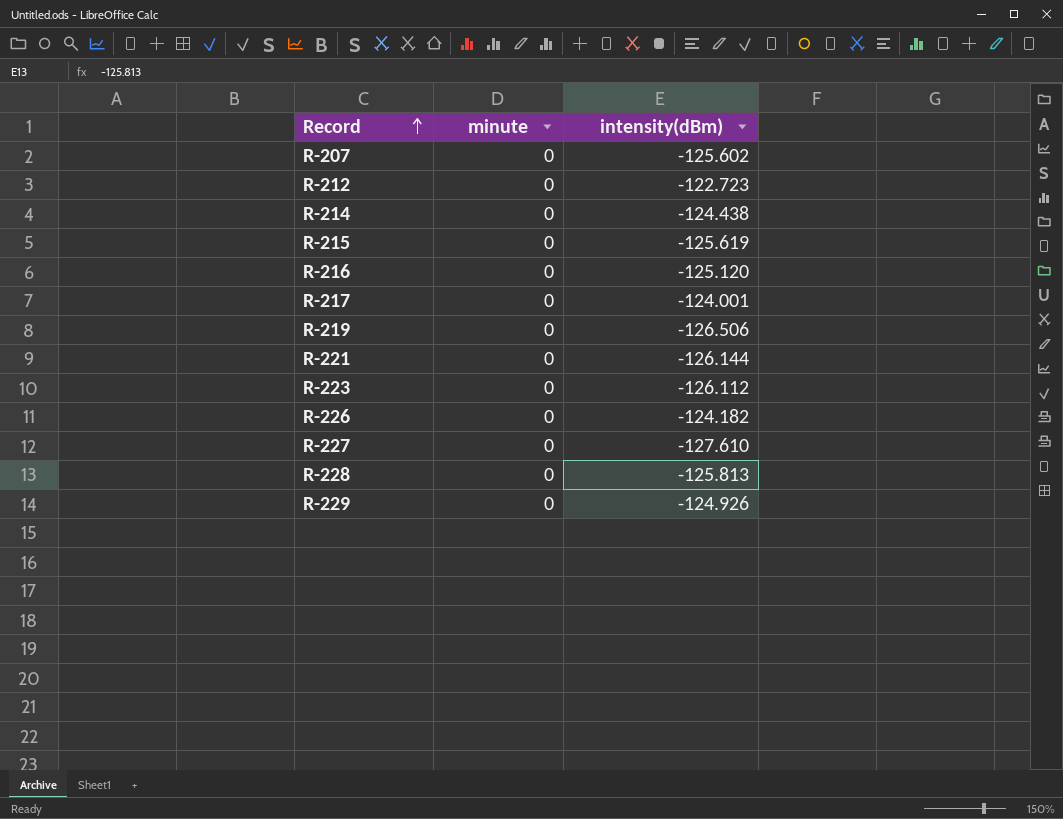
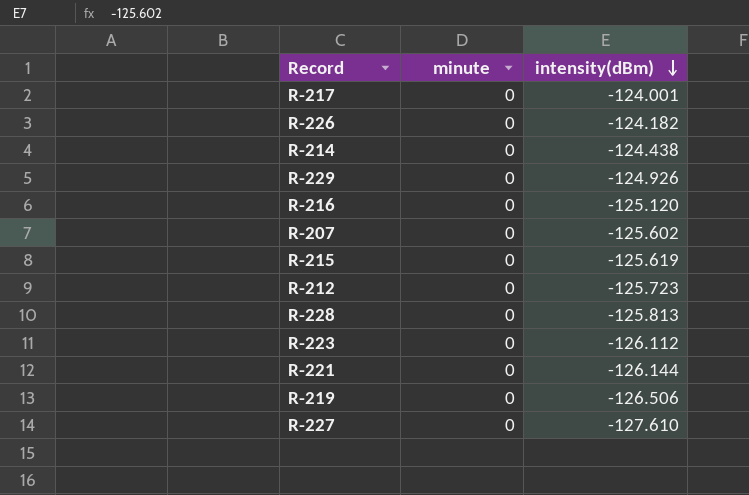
row order: Record ascending -> intensity(dBm) descending
R-212 | intensity(dBm): -122.723 -> -125.723

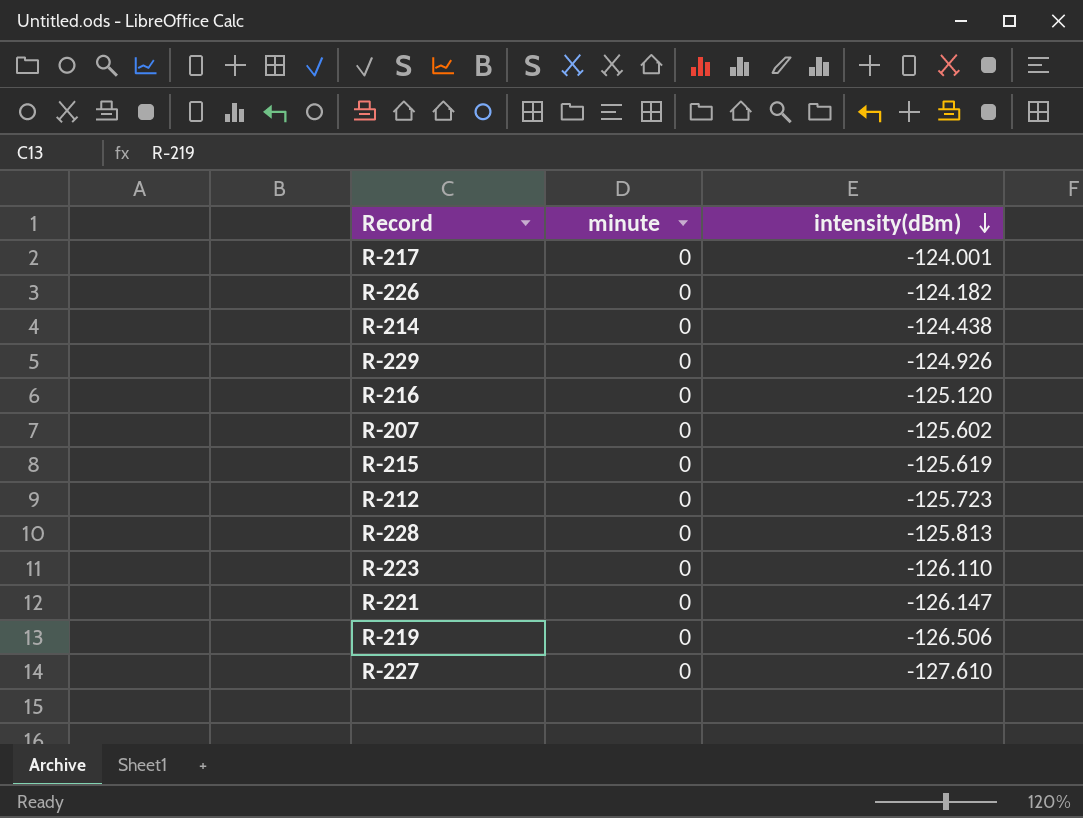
R-223 | intensity(dBm): -126.112 -> -126.110
R-221 | intensity(dBm): -126.144 -> -126.147

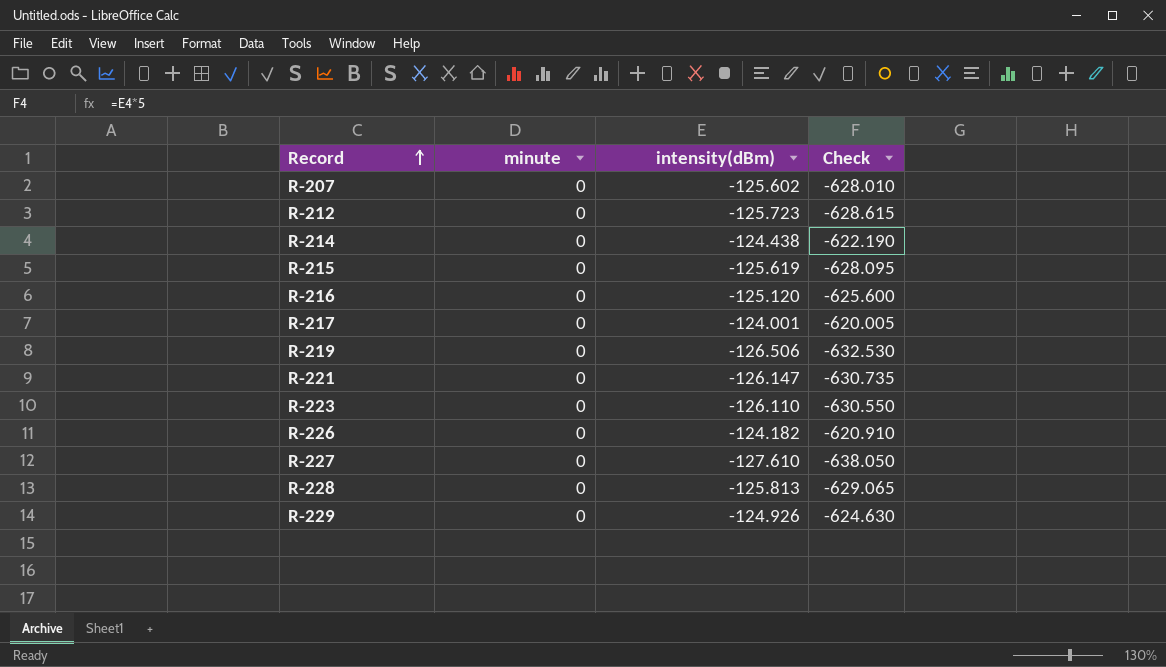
row order: intensity(dBm) descending -> Record ascending
column Check | formula: none -> [intensity(dBm)] * 5

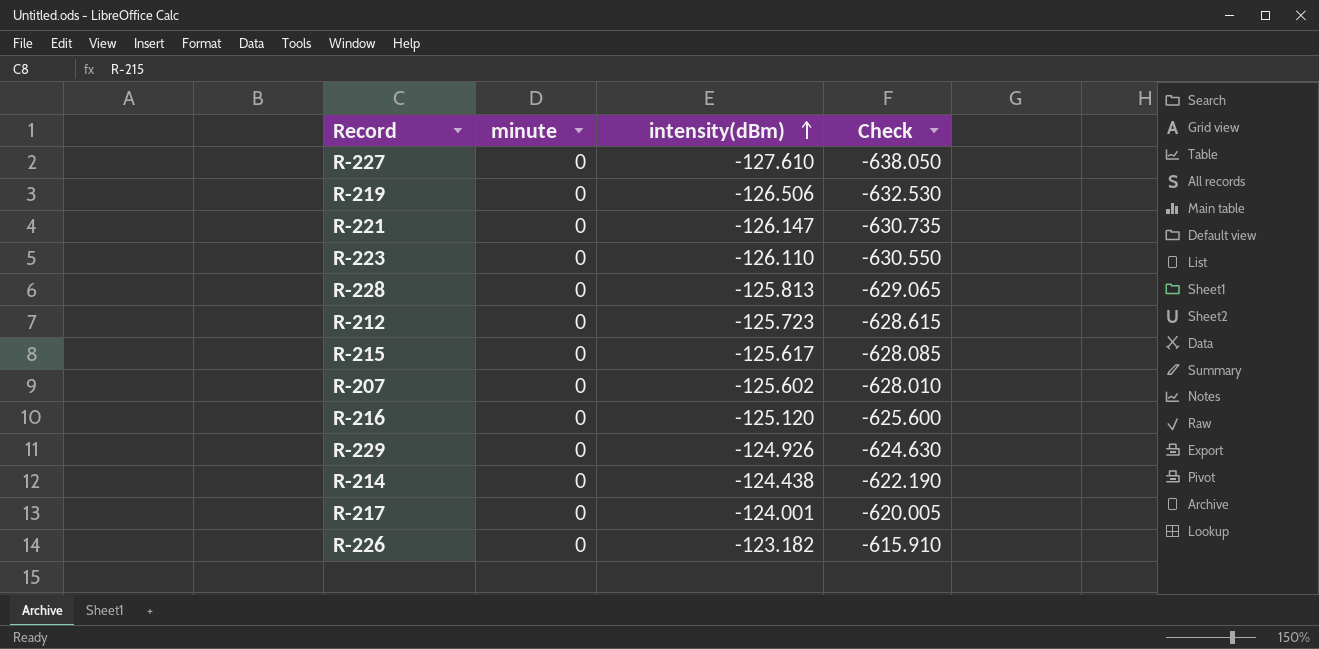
row order: Record ascending -> intensity(dBm) ascending
R-215 | intensity(dBm): -125.619 -> -125.617
R-215 | Check: -628.095 -> -628.085
R-226 | intensity(dBm): -124.182 -> -123.182
R-226 | Check: -620.910 -> -615.910

